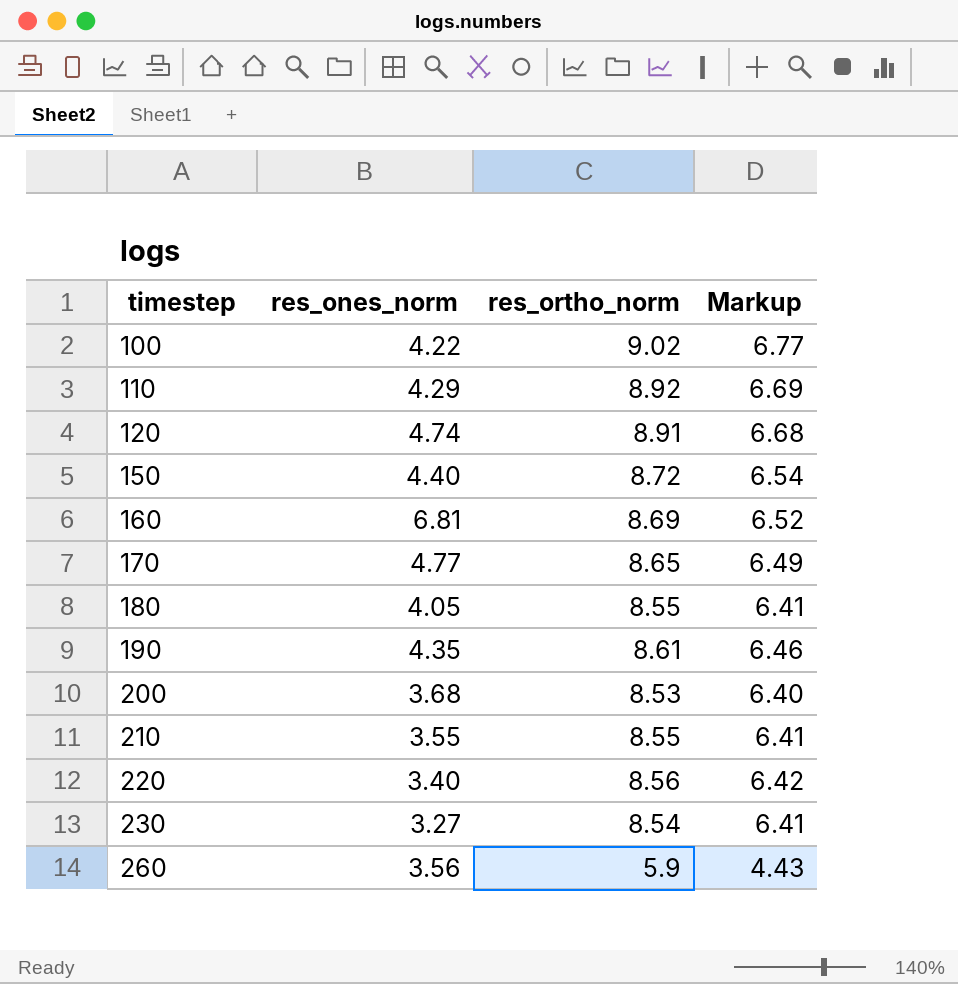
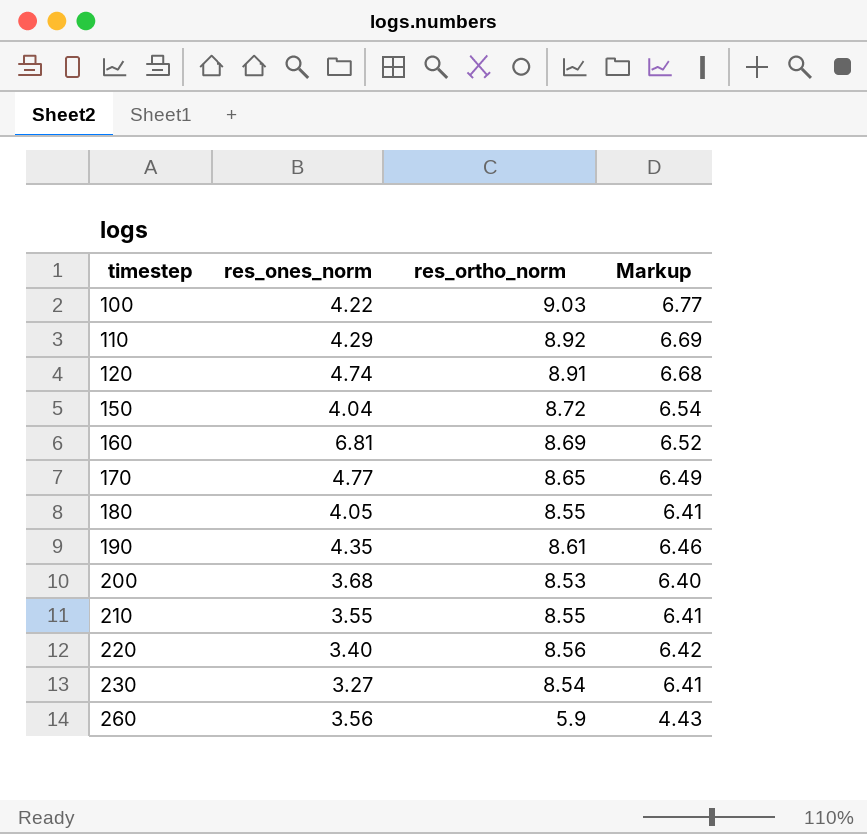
100 | res_ortho_norm: 9.02 -> 9.03
150 | res_ones_norm: 4.40 -> 4.04

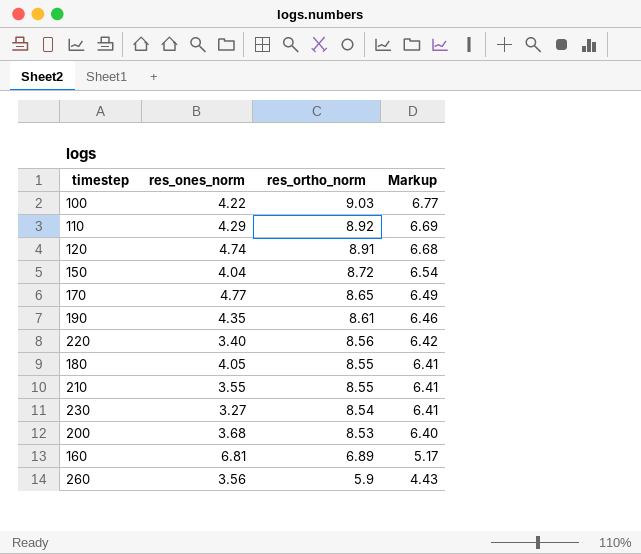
row order: timestep ascending -> res_ortho_norm descending
160 | res_ortho_norm: 8.69 -> 6.89
160 | Markup: 6.52 -> 5.17

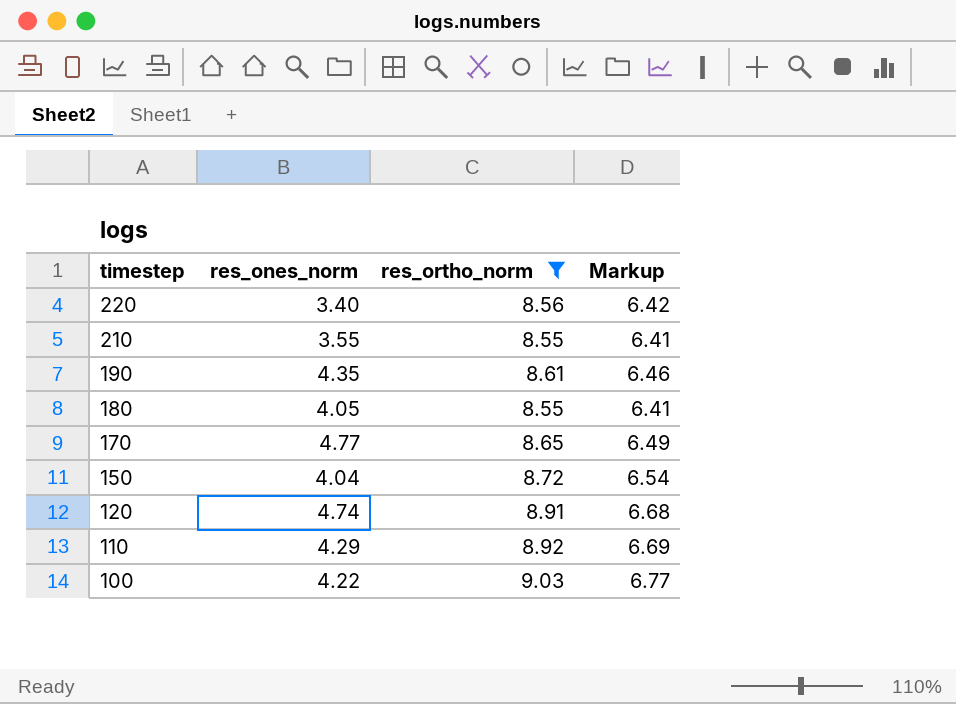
filter: none -> res_ortho_norm >= 8.55
row order: res_ortho_norm descending -> timestep descending

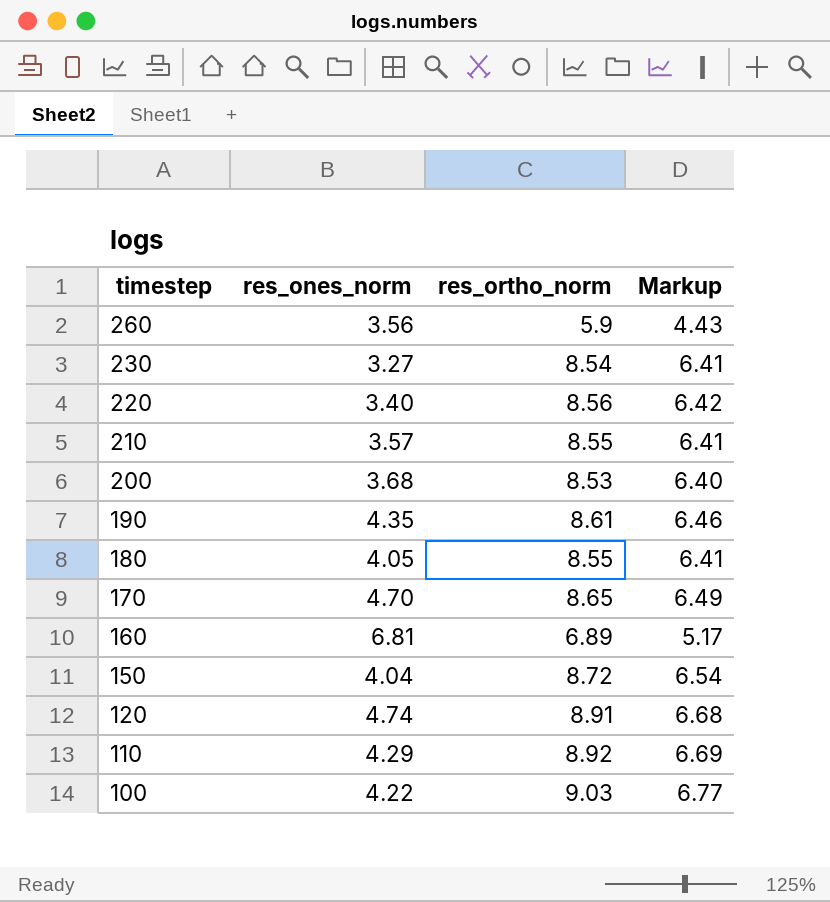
filter: res_ortho_norm >= 8.55 -> none
210 | res_ones_norm: 3.55 -> 3.57
170 | res_ones_norm: 4.77 -> 4.70

